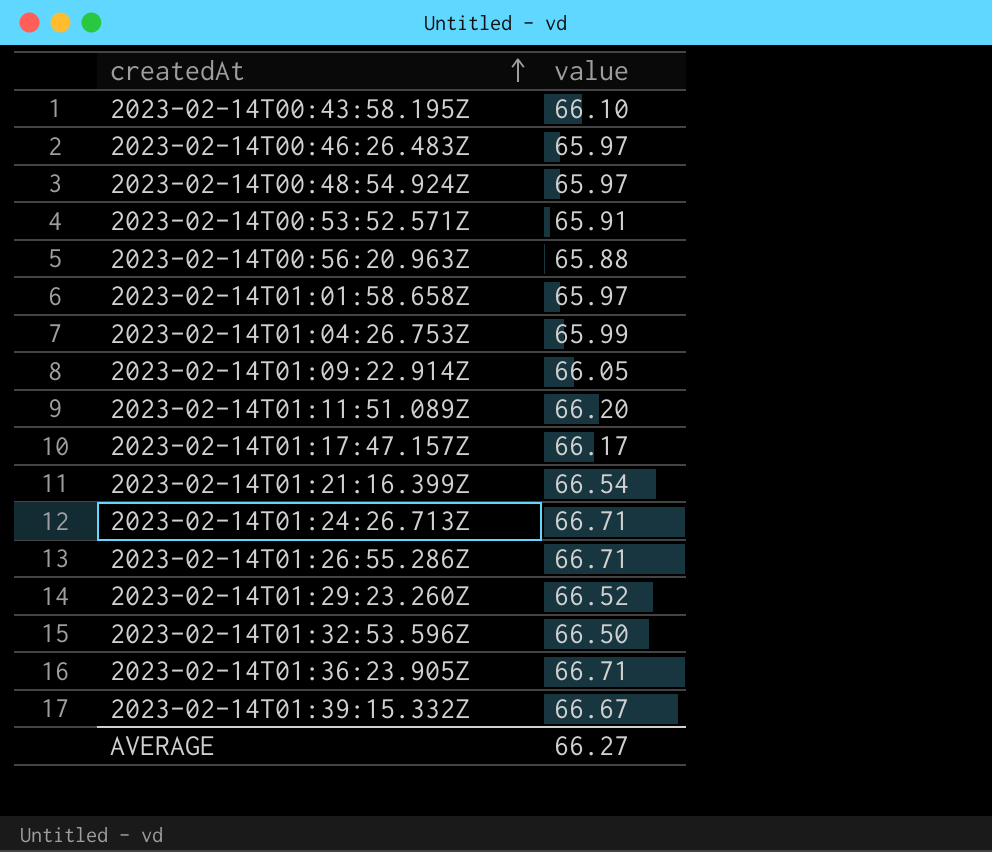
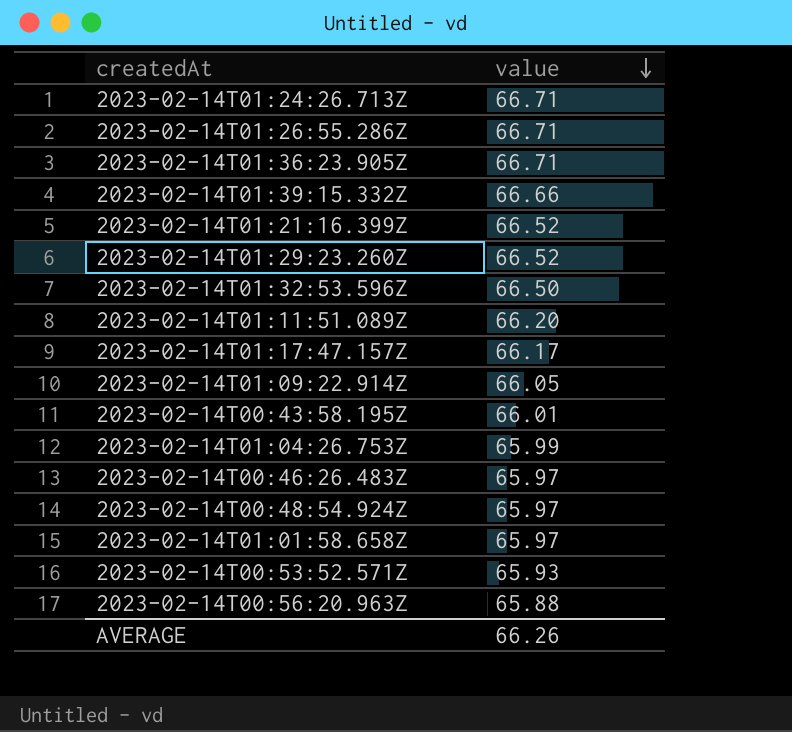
row order: createdAt ascending -> value descending
2023-02-14T01:39:15.332Z | value: 66.67 -> 66.66
2023-02-14T01:21:16.399Z | value: 66.54 -> 66.52
2023-02-14T00:43:58.195Z | value: 66.10 -> 66.01
2023-02-14T00:53:52.571Z | value: 65.91 -> 65.93
AVERAGE | value: 66.27 -> 66.26

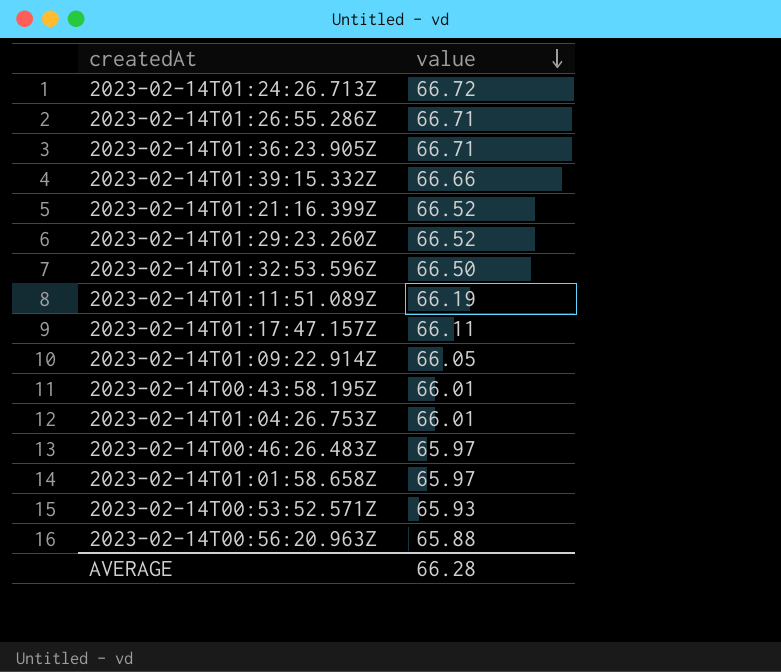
row 2023-02-14T00:48:54.924Z: 65.97 -> none
2023-02-14T01:24:26.713Z | value: 66.71 -> 66.72
2023-02-14T01:11:51.089Z | value: 66.20 -> 66.19
2023-02-14T01:17:47.157Z | value: 66.17 -> 66.11
2023-02-14T01:04:26.753Z | value: 65.99 -> 66.01
AVERAGE | value: 66.26 -> 66.28

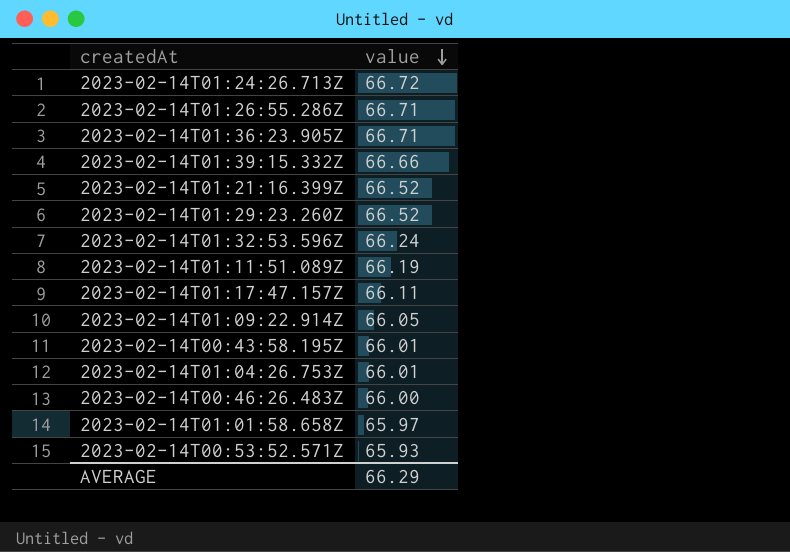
row 2023-02-14T00:56:20.963Z: 65.88 -> none
2023-02-14T01:32:53.596Z | value: 66.50 -> 66.24
2023-02-14T00:46:26.483Z | value: 65.97 -> 66.00
AVERAGE | value: 66.28 -> 66.29

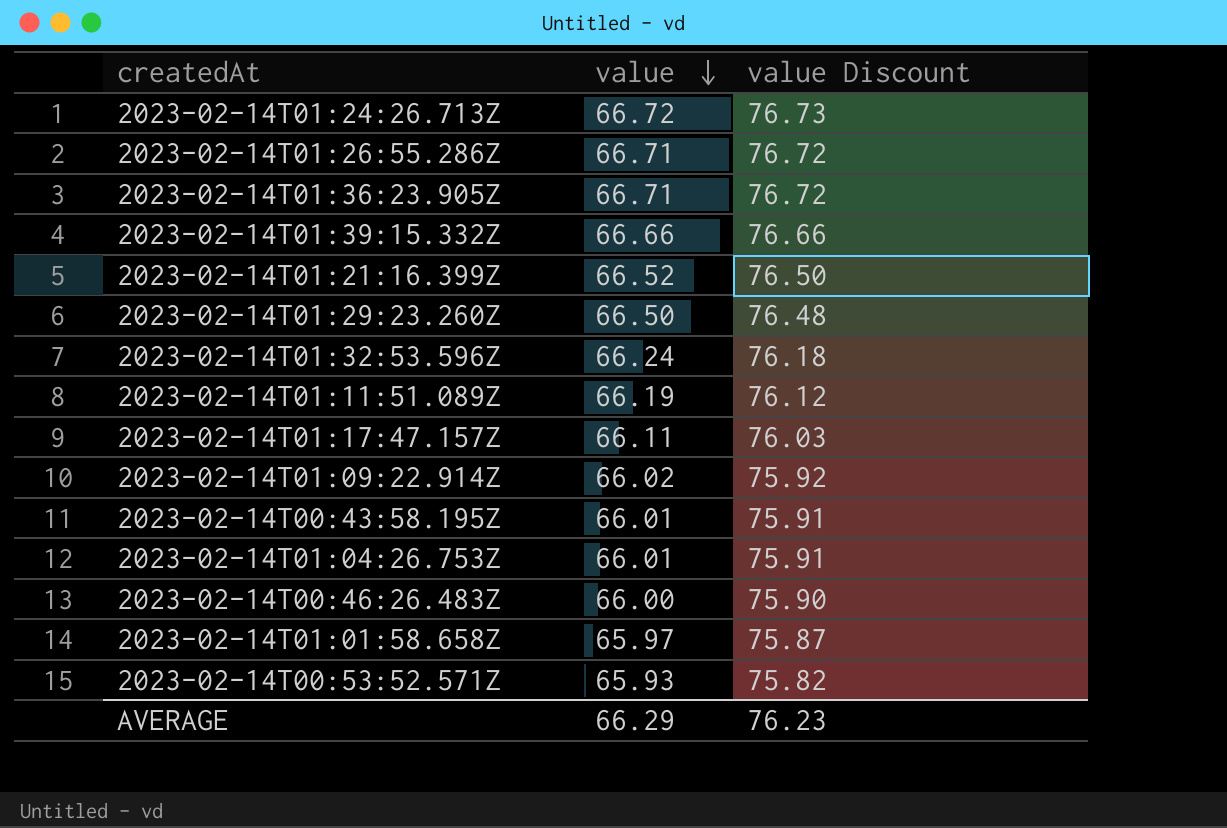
column value Discount | formula: none -> [value] * 1.15
2023-02-14T01:29:23.260Z | value: 66.52 -> 66.50
2023-02-14T01:09:22.914Z | value: 66.05 -> 66.02

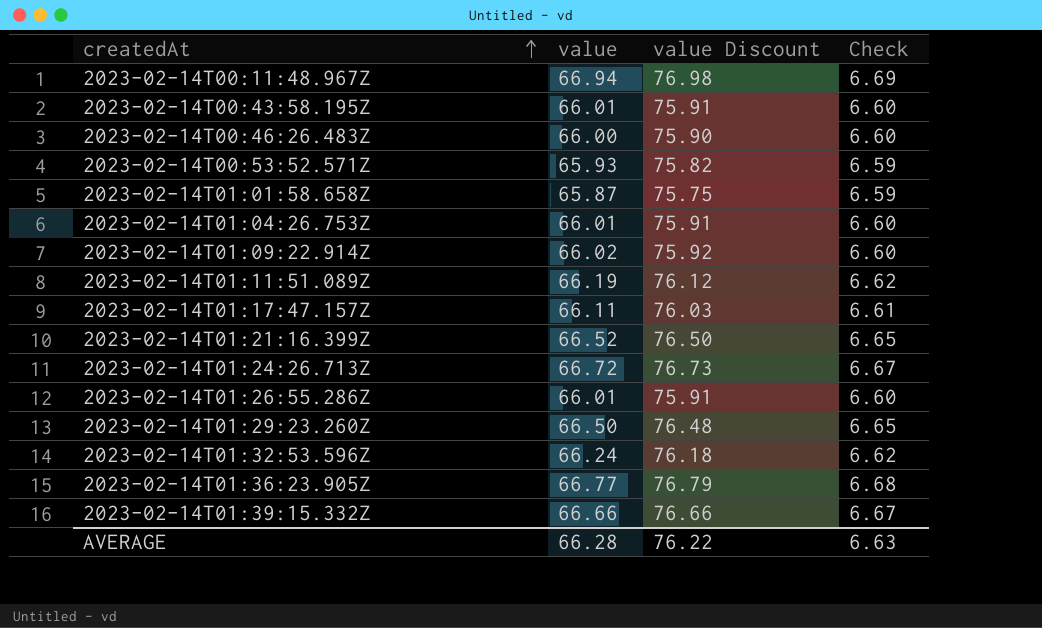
row order: value descending -> createdAt ascending
column Check | formula: none -> [value] * 0.1
row 2023-02-14T00:11:48.967Z: none -> 66.94 | 76.98 | 6.69
2023-02-14T01:01:58.658Z | value: 65.97 -> 65.87
2023-02-14T01:01:58.658Z | value Discount: 75.87 -> 75.75
2023-02-14T01:26:55.286Z | value: 66.71 -> 66.01
2023-02-14T01:26:55.286Z | value Discount: 76.72 -> 75.91
2023-02-14T01:36:23.905Z | value: 66.71 -> 66.77
2023-02-14T01:36:23.905Z | value Discount: 76.72 -> 76.79
AVERAGE | value: 66.29 -> 66.28
AVERAGE | value Discount: 76.23 -> 76.22

